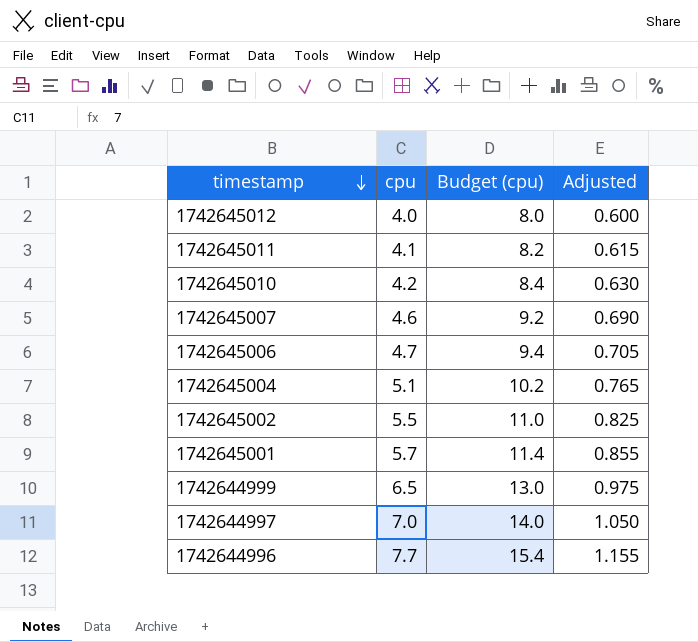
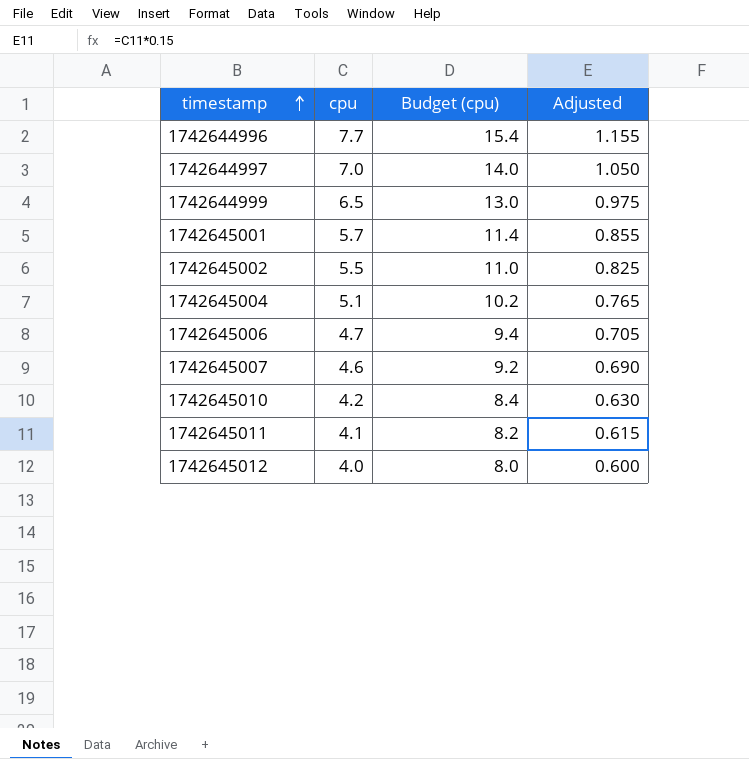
row order: timestamp descending -> timestamp ascending

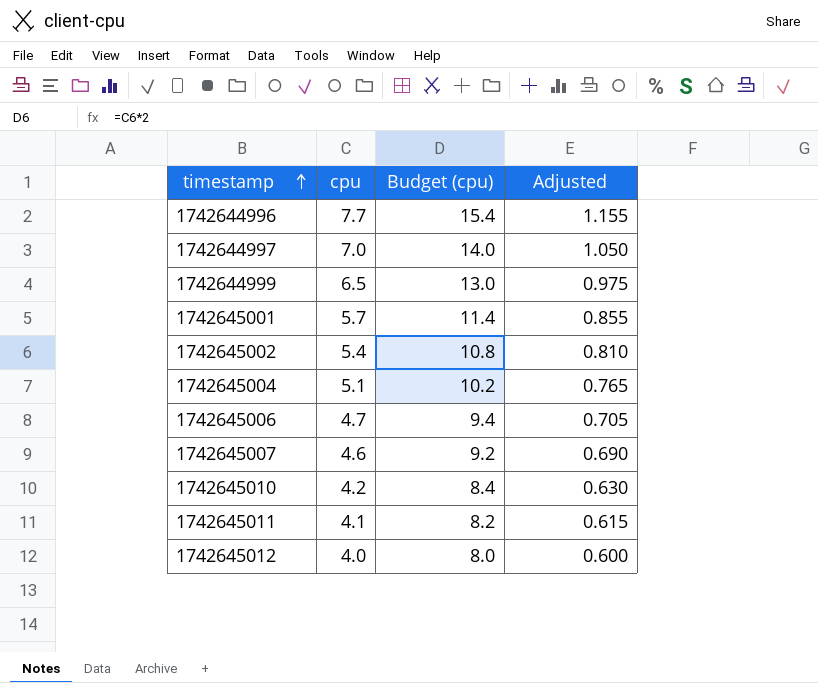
1742645002 | cpu: 5.5 -> 5.4
1742645002 | Budget (cpu): 11.0 -> 10.8
1742645002 | Adjusted: 0.825 -> 0.810

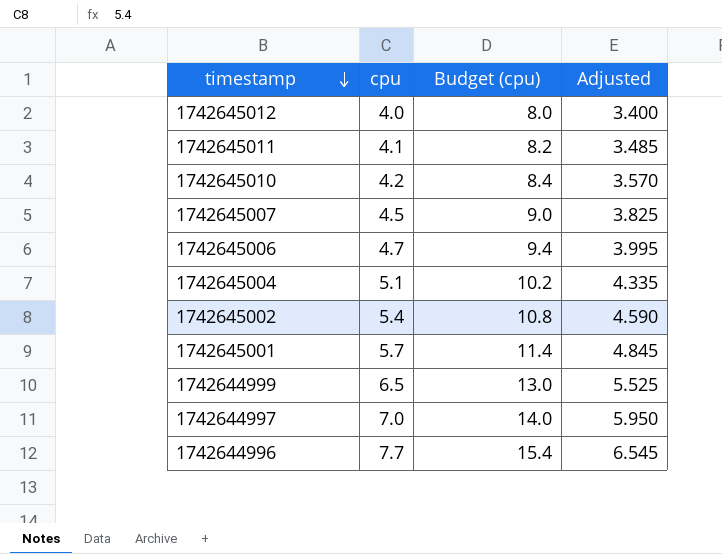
row order: timestamp ascending -> timestamp descending
column Adjusted | formula: [cpu] * 0.15 -> [cpu] * 0.85
1742645007 | cpu: 4.6 -> 4.5
1742645007 | Budget (cpu): 9.2 -> 9.0

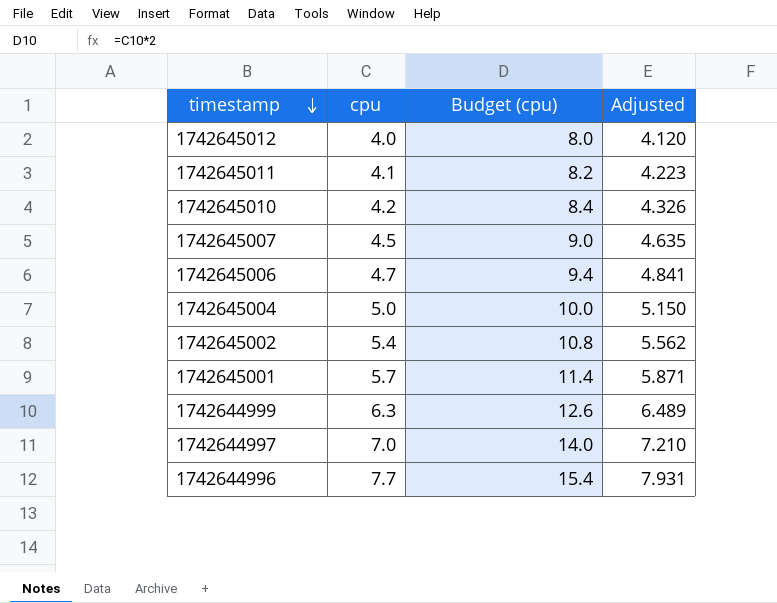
column Adjusted | formula: [cpu] * 0.85 -> [cpu] * 1.03
1742645004 | cpu: 5.1 -> 5.0
1742645004 | Budget (cpu): 10.2 -> 10.0
1742644999 | cpu: 6.5 -> 6.3
1742644999 | Budget (cpu): 13.0 -> 12.6

